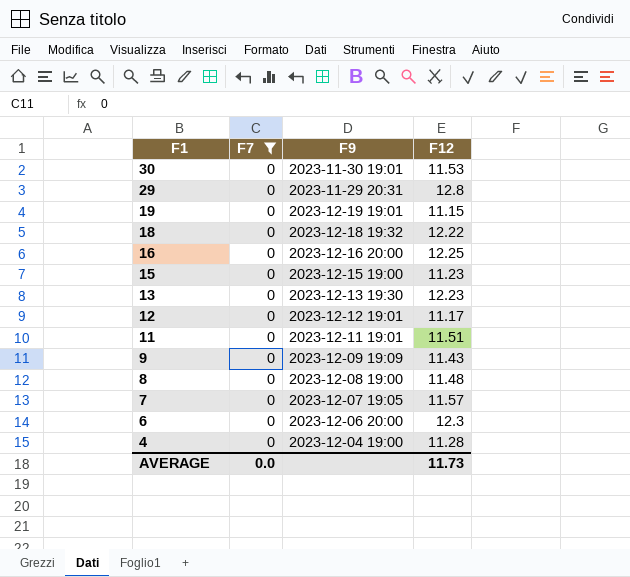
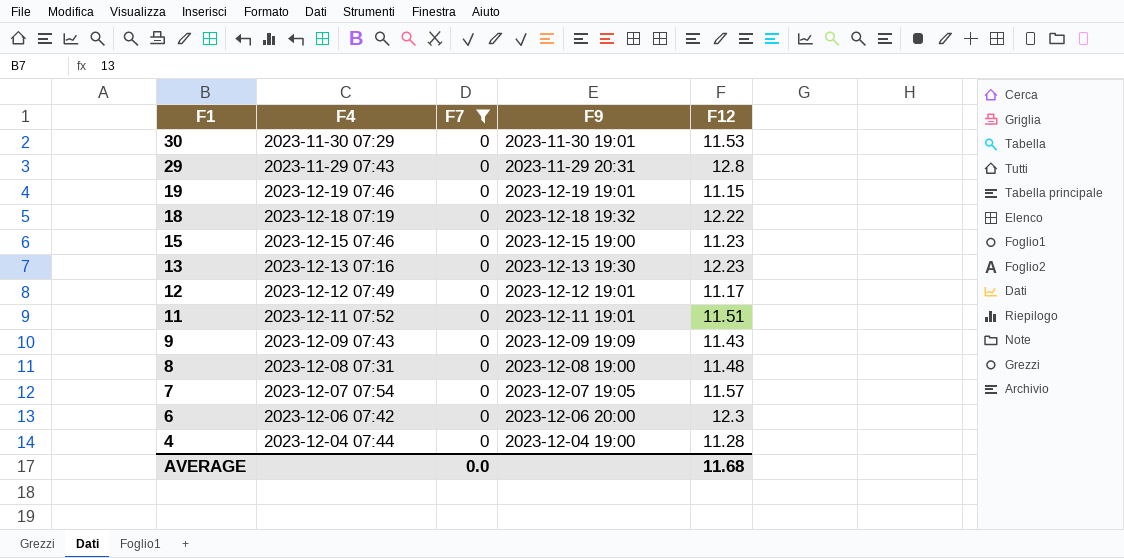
column F4 | position: none -> 2
row 16: 0 | 2023-12-16 20:00 | 12.25 -> none
AVERAGE | F12: 11.73 -> 11.68

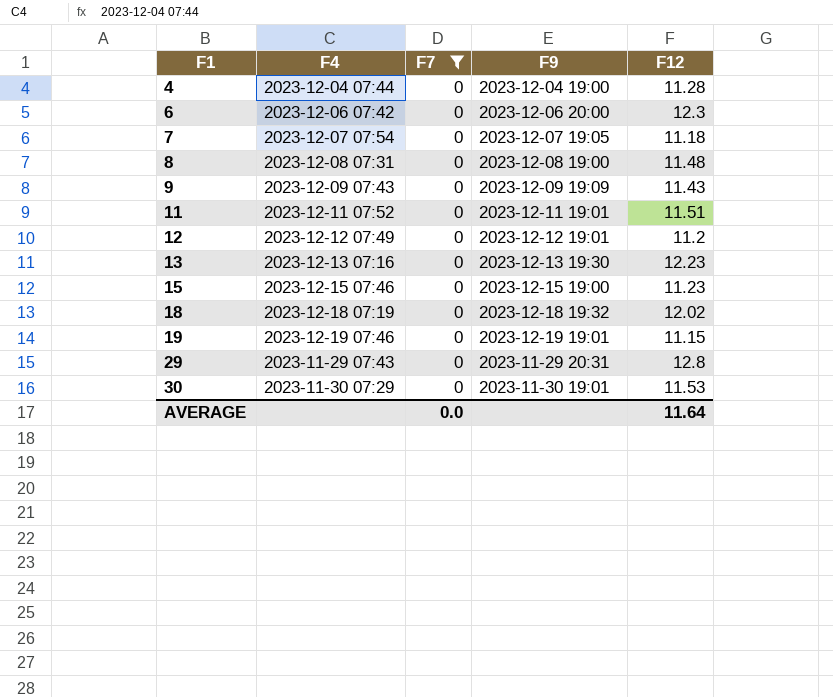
row order: F1 descending -> F1 ascending
7 | F12: 11.57 -> 11.18
12 | F12: 11.17 -> 11.2
18 | F12: 12.22 -> 12.02
AVERAGE | F12: 11.68 -> 11.64

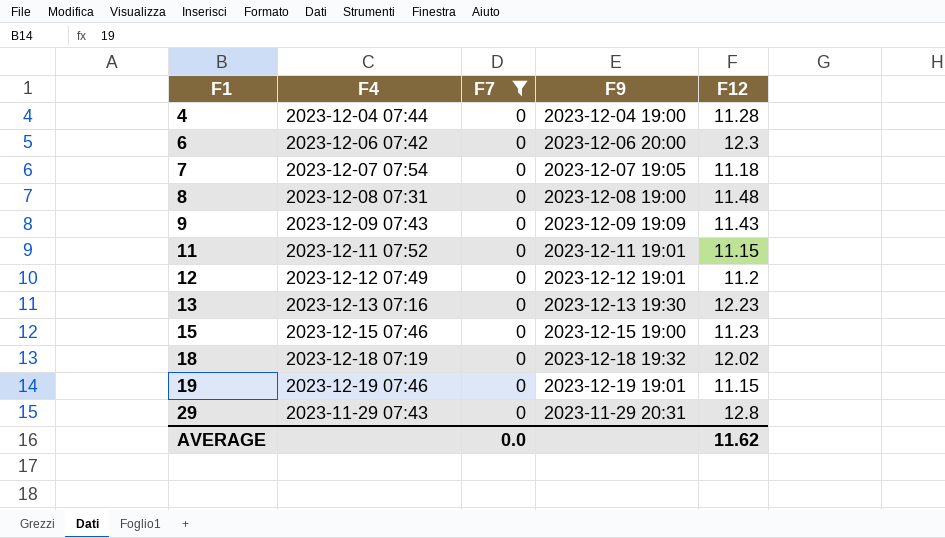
row 30: 2023-11-30 07:29 | 0 | 2023-11-30 19:01 | 11.53 -> none
11 | F12: 11.51 -> 11.15
AVERAGE | F12: 11.64 -> 11.62

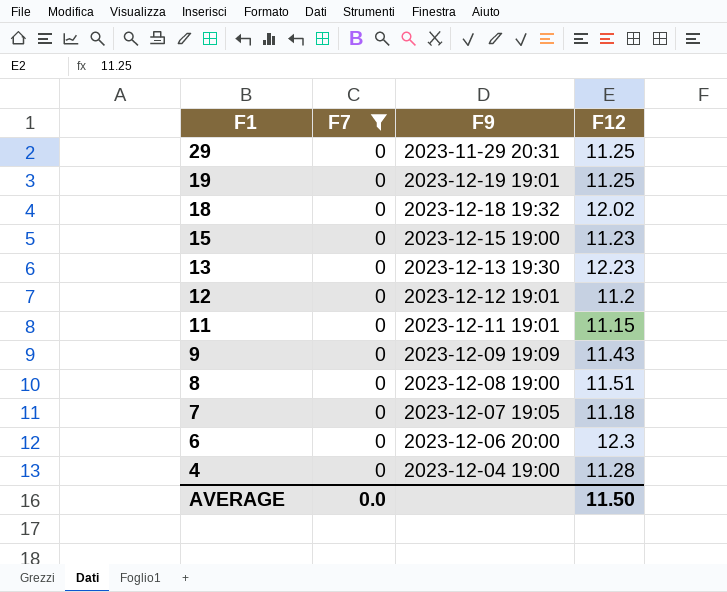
row order: F1 ascending -> F1 descending
column F4 | position: 2 -> none
29 | F12: 12.8 -> 11.25
19 | F12: 11.15 -> 11.25
8 | F12: 11.48 -> 11.51
AVERAGE | F12: 11.62 -> 11.50

